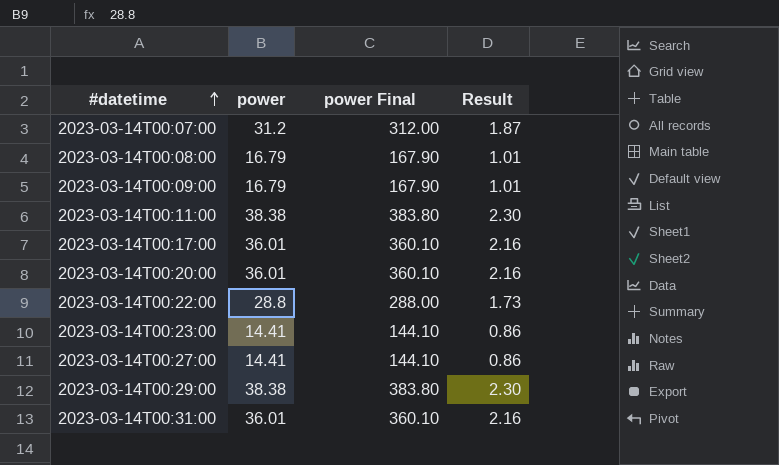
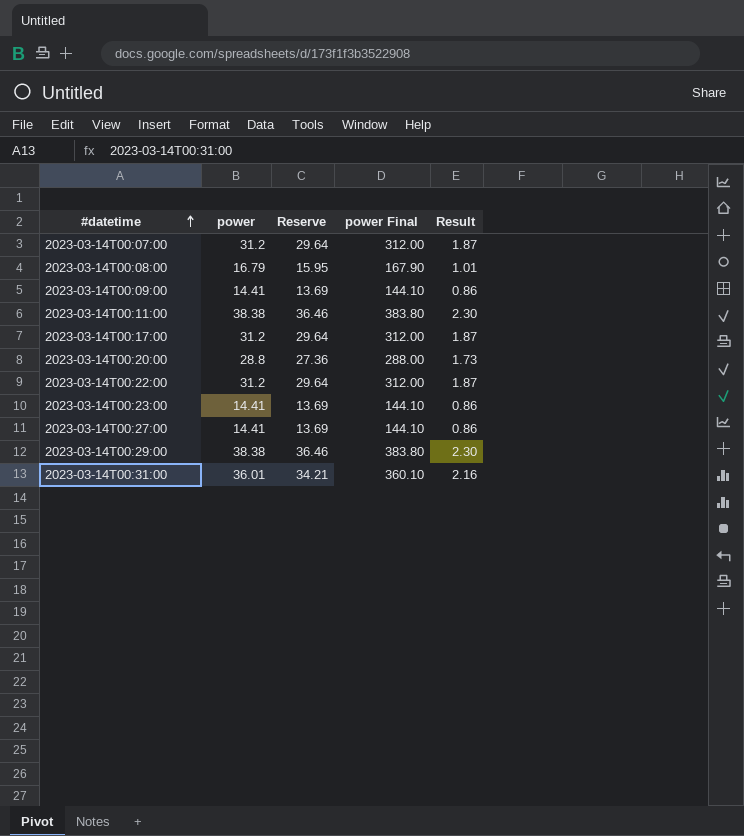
column Reserve | formula: none -> [power] * 0.95
2023-03-14T00:09:00 | power: 16.79 -> 14.41
2023-03-14T00:09:00 | power Final: 167.90 -> 144.10
2023-03-14T00:09:00 | Result: 1.01 -> 0.86
2023-03-14T00:17:00 | power: 36.01 -> 31.2
2023-03-14T00:17:00 | power Final: 360.10 -> 312.00
2023-03-14T00:17:00 | Result: 2.16 -> 1.87
2023-03-14T00:20:00 | power: 36.01 -> 28.8
2023-03-14T00:20:00 | power Final: 360.10 -> 288.00
2023-03-14T00:20:00 | Result: 2.16 -> 1.73
2023-03-14T00:22:00 | power: 28.8 -> 31.2
2023-03-14T00:22:00 | power Final: 288.00 -> 312.00
2023-03-14T00:22:00 | Result: 1.73 -> 1.87

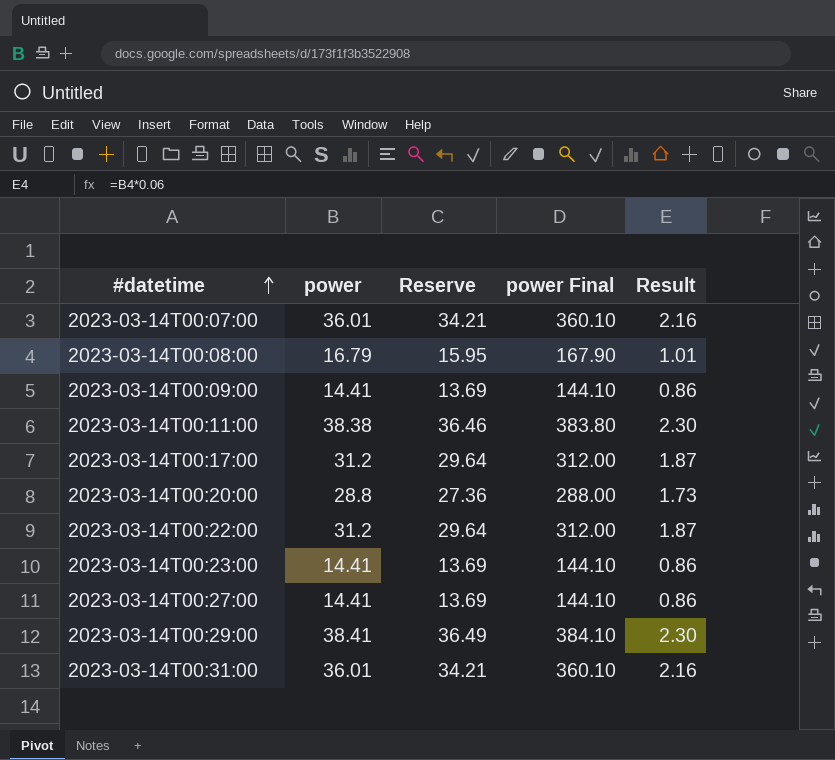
2023-03-14T00:07:00 | power: 31.2 -> 36.01
2023-03-14T00:07:00 | Reserve: 29.64 -> 34.21
2023-03-14T00:07:00 | power Final: 312.00 -> 360.10
2023-03-14T00:07:00 | Result: 1.87 -> 2.16
2023-03-14T00:29:00 | power: 38.38 -> 38.41
2023-03-14T00:29:00 | Reserve: 36.46 -> 36.49
2023-03-14T00:29:00 | power Final: 383.80 -> 384.10

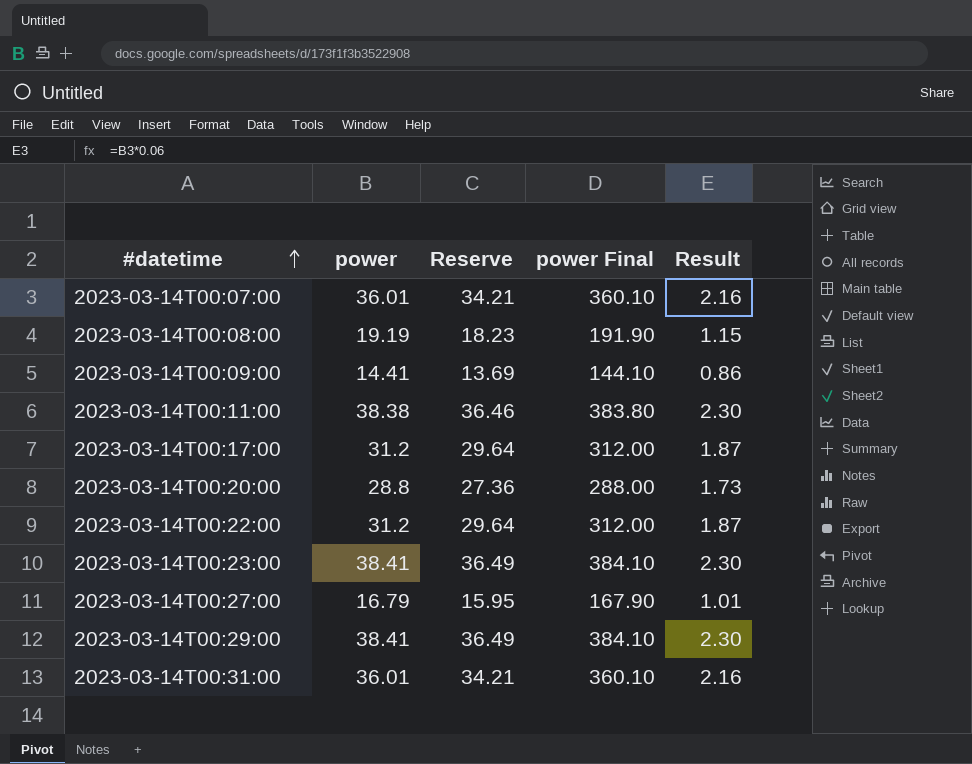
2023-03-14T00:08:00 | power: 16.79 -> 19.19
2023-03-14T00:08:00 | Reserve: 15.95 -> 18.23
2023-03-14T00:08:00 | power Final: 167.90 -> 191.90
2023-03-14T00:08:00 | Result: 1.01 -> 1.15
2023-03-14T00:23:00 | power: 14.41 -> 38.41
2023-03-14T00:23:00 | Reserve: 13.69 -> 36.49
2023-03-14T00:23:00 | power Final: 144.10 -> 384.10
2023-03-14T00:23:00 | Result: 0.86 -> 2.30
2023-03-14T00:27:00 | power: 14.41 -> 16.79
2023-03-14T00:27:00 | Reserve: 13.69 -> 15.95
2023-03-14T00:27:00 | power Final: 144.10 -> 167.90
2023-03-14T00:27:00 | Result: 0.86 -> 1.01

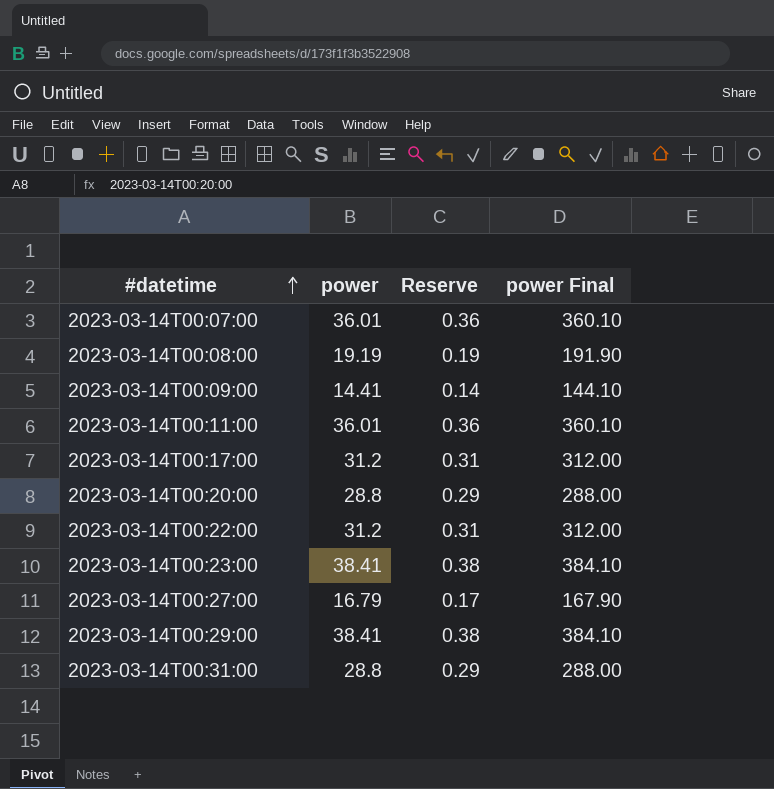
column Result | formula: [power] * 0.06 -> none
column Reserve | formula: [power] * 0.95 -> [power] * 0.01
2023-03-14T00:11:00 | power: 38.38 -> 36.01
2023-03-14T00:11:00 | power Final: 383.80 -> 360.10
2023-03-14T00:31:00 | power: 36.01 -> 28.8
2023-03-14T00:31:00 | power Final: 360.10 -> 288.00

